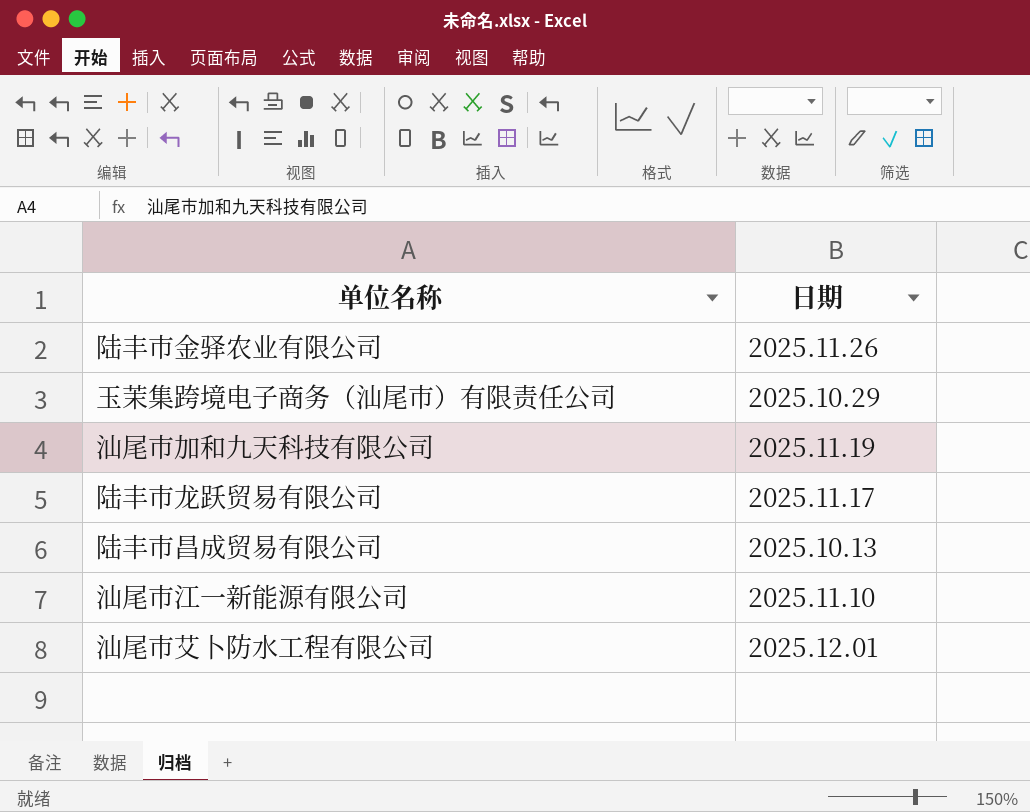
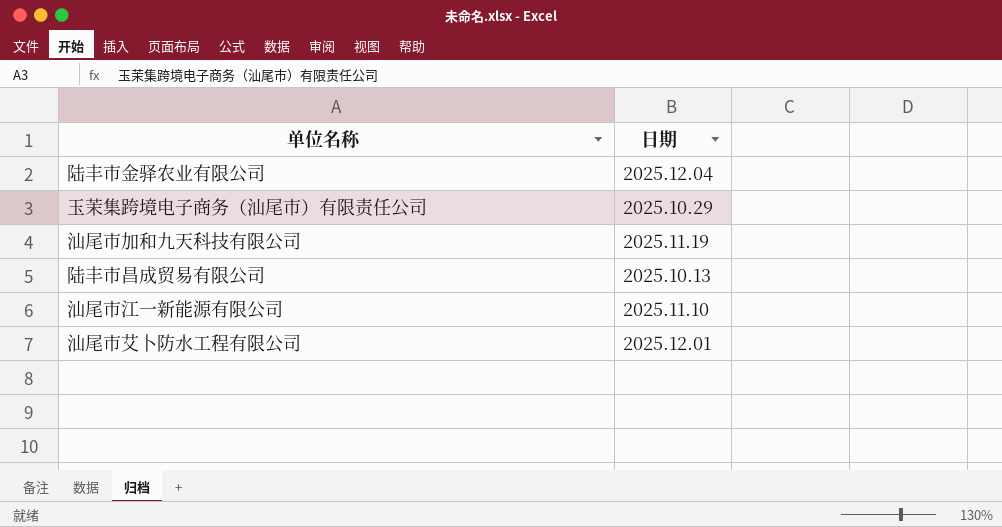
row 陆丰市龙跃贸易有限公司: 2025.11.17 -> none
陆丰市金驿农业有限公司 | 日期: 2025.11.26 -> 2025.12.04

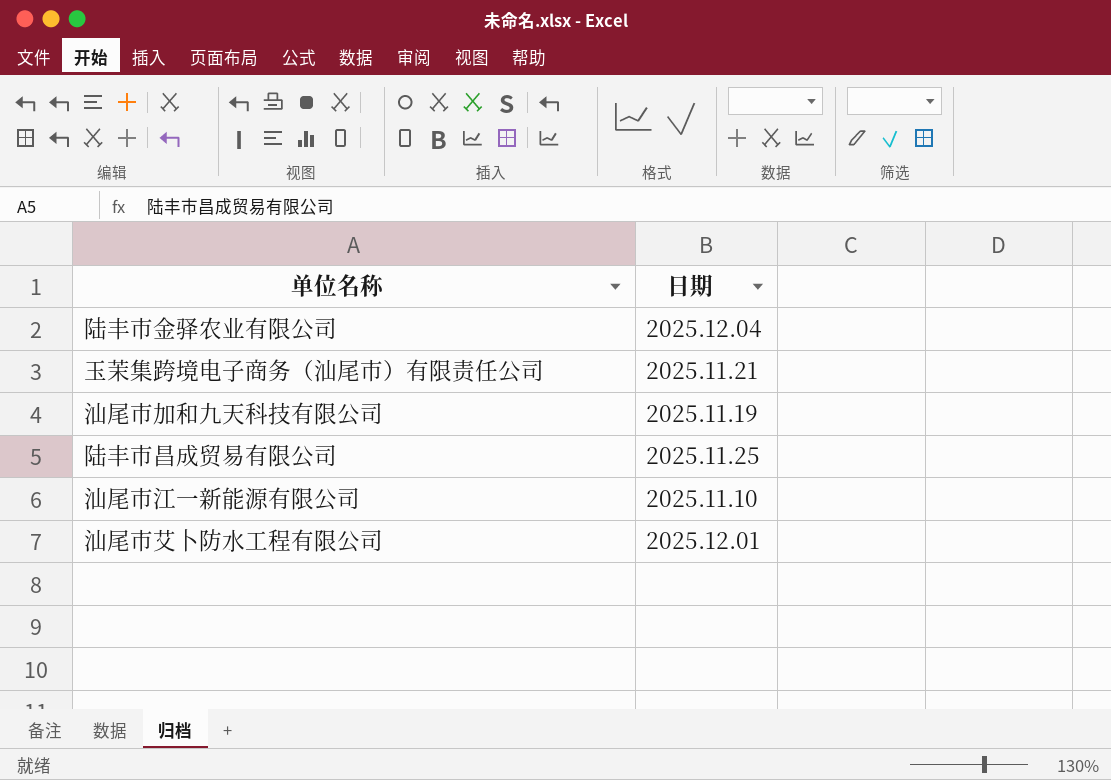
玉茉集跨境电子商务（汕尾市）有限责任公司 | 日期: 2025.10.29 -> 2025.11.21
陆丰市昌成贸易有限公司 | 日期: 2025.10.13 -> 2025.11.25

